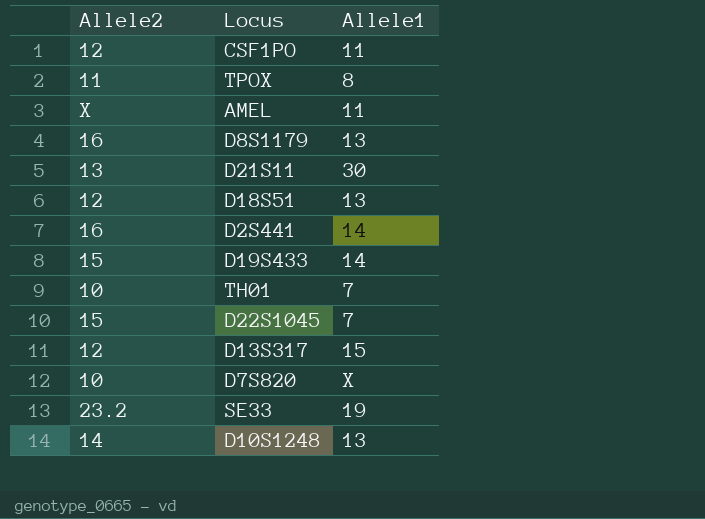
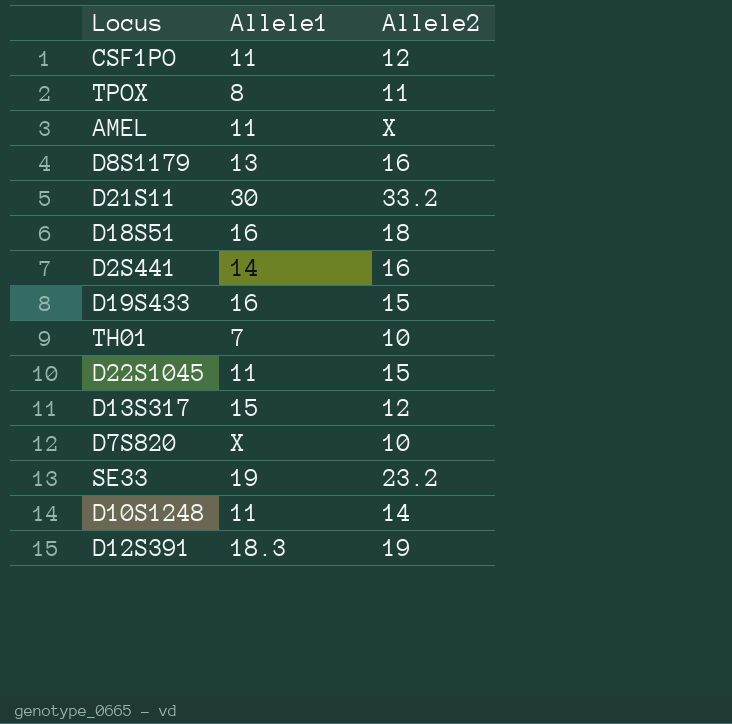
column Allele2 | position: 1 -> 3
D21S11 | Allele2: 13 -> 33.2
D18S51 | Allele1: 13 -> 16
D18S51 | Allele2: 12 -> 18
D19S433 | Allele1: 14 -> 16
D22S1045 | Allele1: 7 -> 11
D10S1248 | Allele1: 13 -> 11
row D12S391: none -> 18.3 | 19

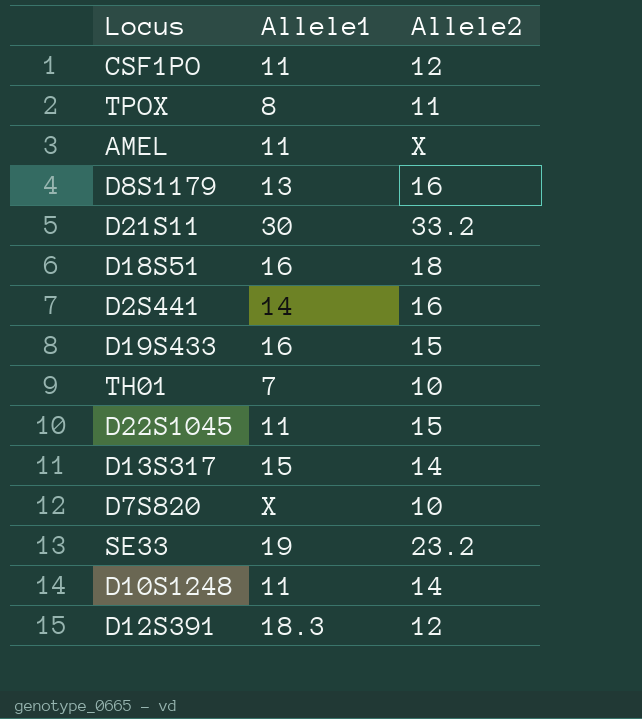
D13S317 | Allele2: 12 -> 14
D12S391 | Allele2: 19 -> 12

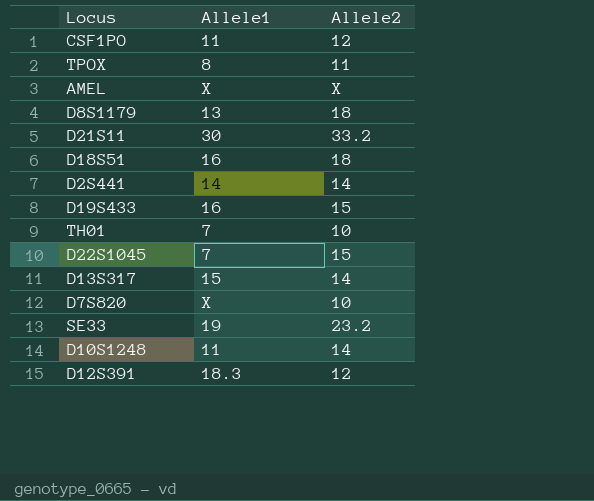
AMEL | Allele1: 11 -> X
D8S1179 | Allele2: 16 -> 18
D2S441 | Allele2: 16 -> 14
D22S1045 | Allele1: 11 -> 7

